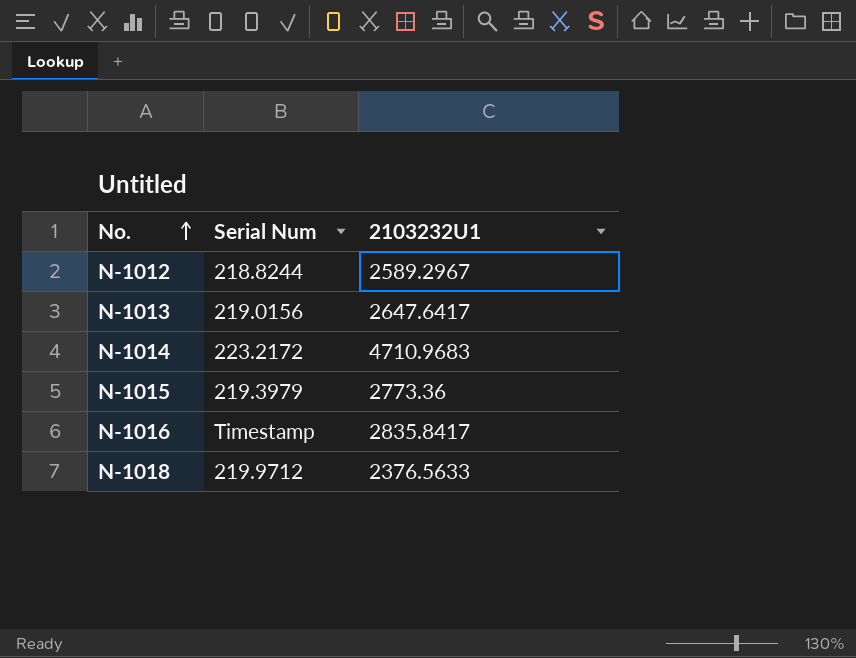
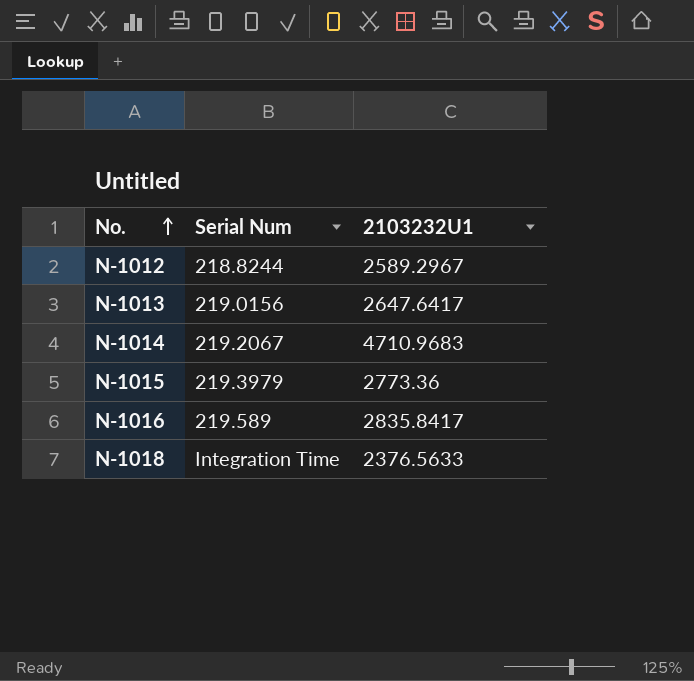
N-1014 | Serial Num: 223.2172 -> 219.2067
N-1016 | Serial Num: Timestamp -> 219.589
N-1018 | Serial Num: 219.9712 -> Integration Time

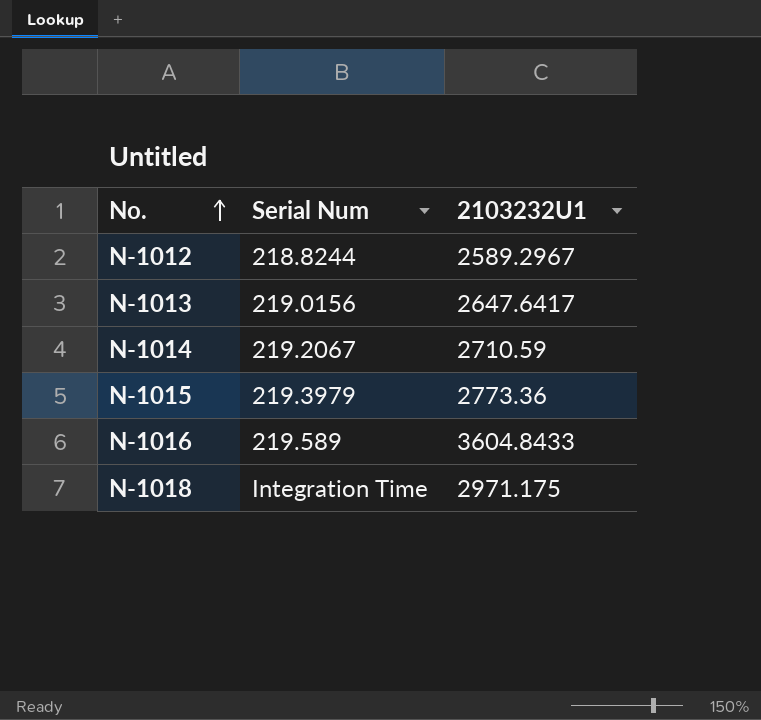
N-1014 | 2103232U1: 4710.9683 -> 2710.59
N-1016 | 2103232U1: 2835.8417 -> 3604.8433
N-1018 | 2103232U1: 2376.5633 -> 2971.175

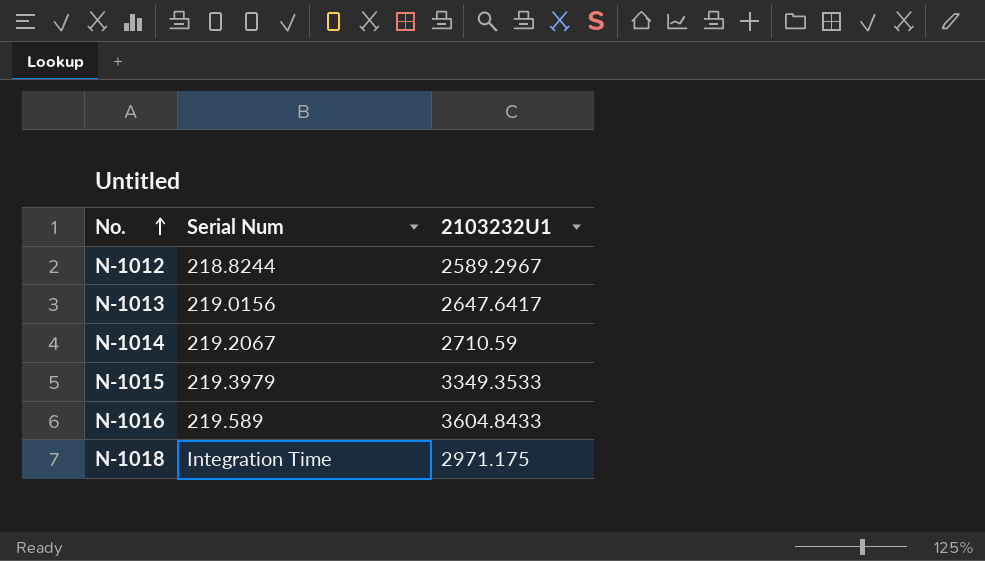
N-1015 | 2103232U1: 2773.36 -> 3349.3533

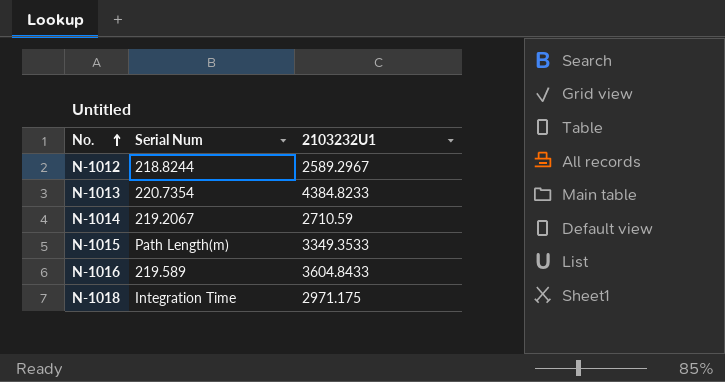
N-1013 | Serial Num: 219.0156 -> 220.7354
N-1013 | 2103232U1: 2647.6417 -> 4384.8233
N-1015 | Serial Num: 219.3979 -> Path Length(m)

